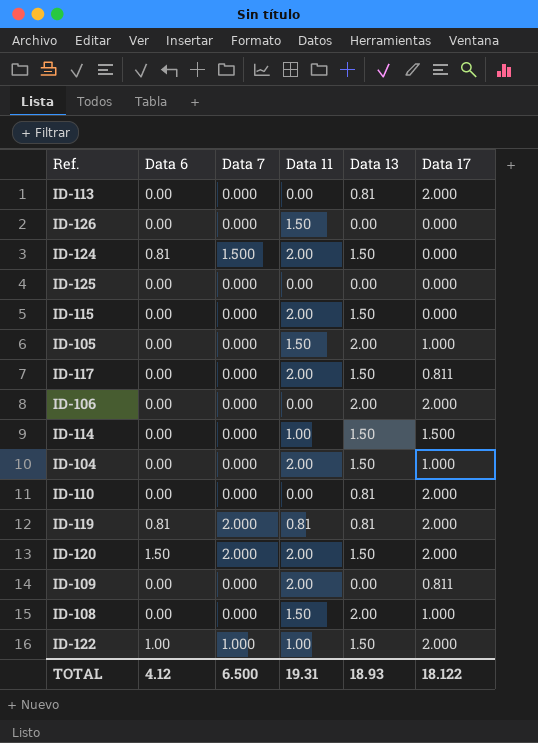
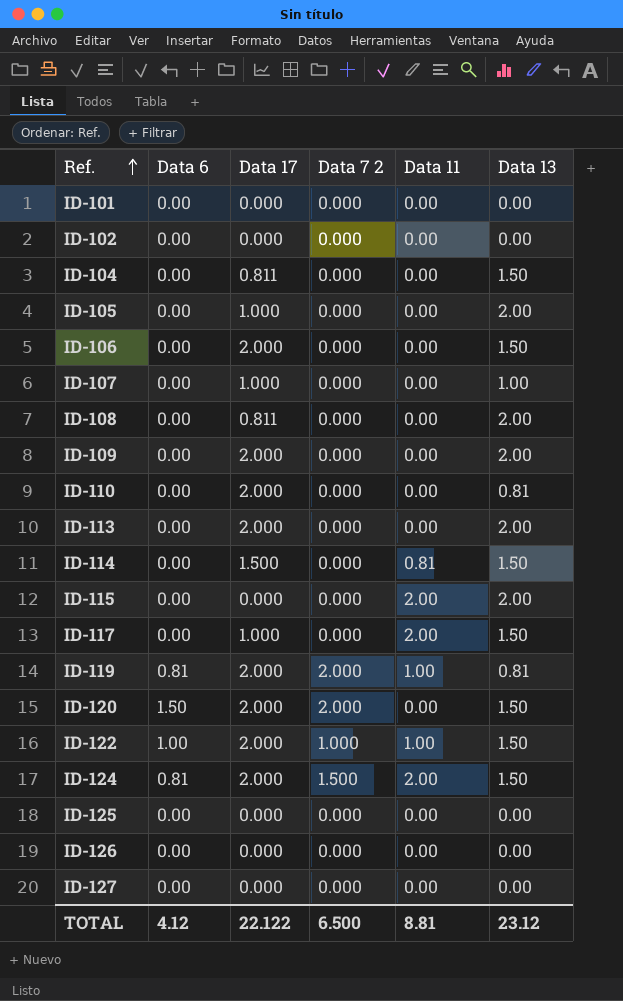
row order: none -> Ref. ascending
column Data 17 | position: 6 -> 3
column name: Data 7 -> Data 7 2
row ID-101: none -> 0.00 | 0.000 | 0.000 | 0.00 | 0.00
row ID-102: none -> 0.00 | 0.000 | 0.000 | 0.00 | 0.00
ID-104 | Data 17: 1.000 -> 0.811
ID-104 | Data 11: 2.00 -> 0.00
ID-105 | Data 11: 1.50 -> 0.00
ID-106 | Data 13: 2.00 -> 1.50
row ID-107: none -> 0.00 | 1.000 | 0.000 | 0.00 | 1.00
ID-108 | Data 17: 1.000 -> 0.811
ID-108 | Data 11: 1.50 -> 0.00
ID-109 | Data 17: 0.811 -> 2.000
ID-109 | Data 11: 2.00 -> 0.00
ID-109 | Data 13: 0.00 -> 2.00
ID-113 | Data 13: 0.81 -> 2.00
ID-114 | Data 11: 1.00 -> 0.81
ID-115 | Data 13: 1.50 -> 2.00
ID-117 | Data 17: 0.811 -> 1.000
ID-119 | Data 11: 0.81 -> 1.00
ID-120 | Data 11: 2.00 -> 0.00
ID-124 | Data 17: 0.000 -> 2.000
ID-126 | Data 11: 1.50 -> 0.00
row ID-127: none -> 0.00 | 0.000 | 0.000 | 0.00 | 0.00
TOTAL | Data 17: 18.122 -> 22.122
TOTAL | Data 11: 19.31 -> 8.81
TOTAL | Data 13: 18.93 -> 23.12

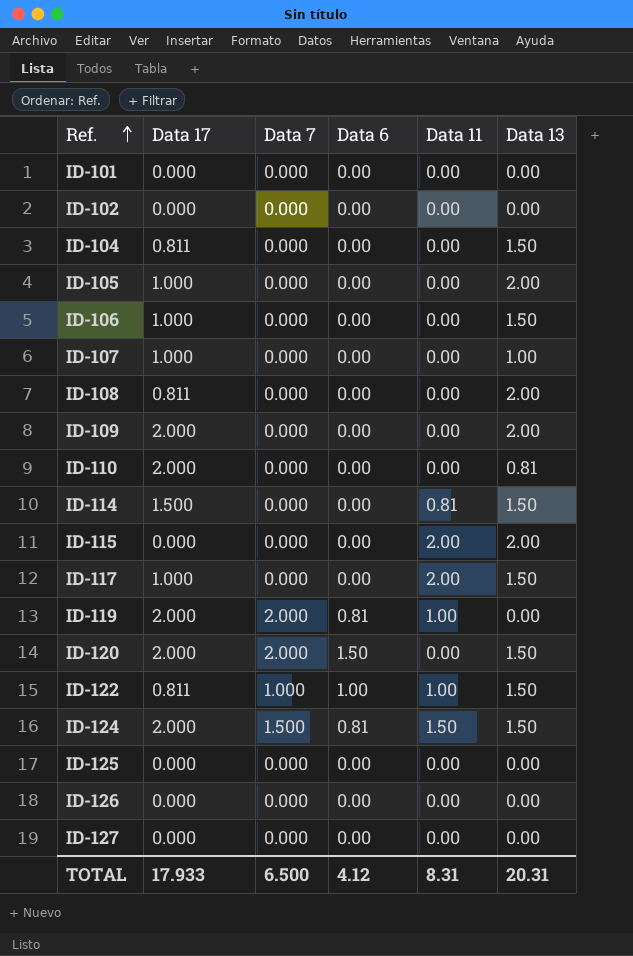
column name: Data 7 2 -> Data 7
column Data 6 | position: 2 -> 4
row ID-113: 0.00 | 2.000 | 0.000 | 0.00 | 2.00 -> none
ID-106 | Data 17: 2.000 -> 1.000
ID-119 | Data 13: 0.81 -> 0.00
ID-122 | Data 17: 2.000 -> 0.811
ID-124 | Data 11: 2.00 -> 1.50
TOTAL | Data 17: 22.122 -> 17.933
TOTAL | Data 11: 8.81 -> 8.31
TOTAL | Data 13: 23.12 -> 20.31

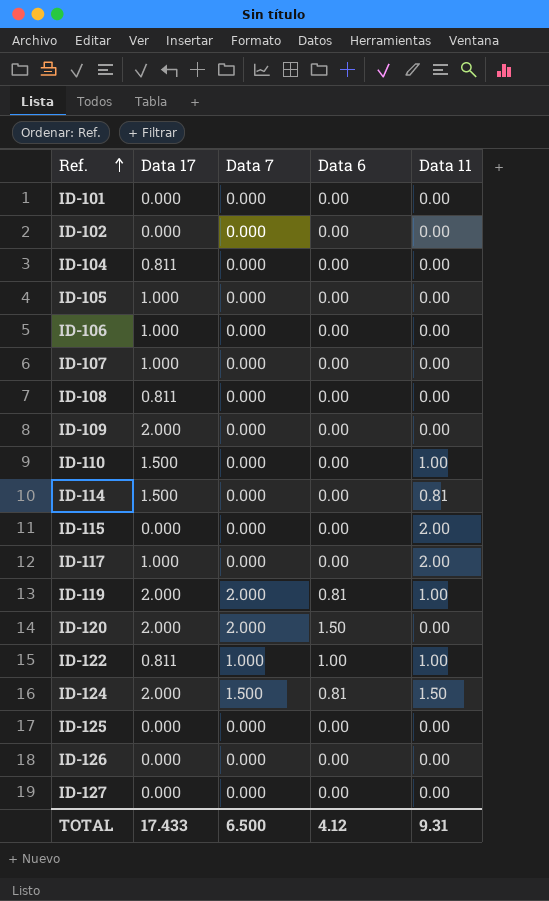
column Data 13 | position: 6 -> none
ID-110 | Data 17: 2.000 -> 1.500
ID-110 | Data 11: 0.00 -> 1.00
TOTAL | Data 17: 17.933 -> 17.433
TOTAL | Data 11: 8.31 -> 9.31

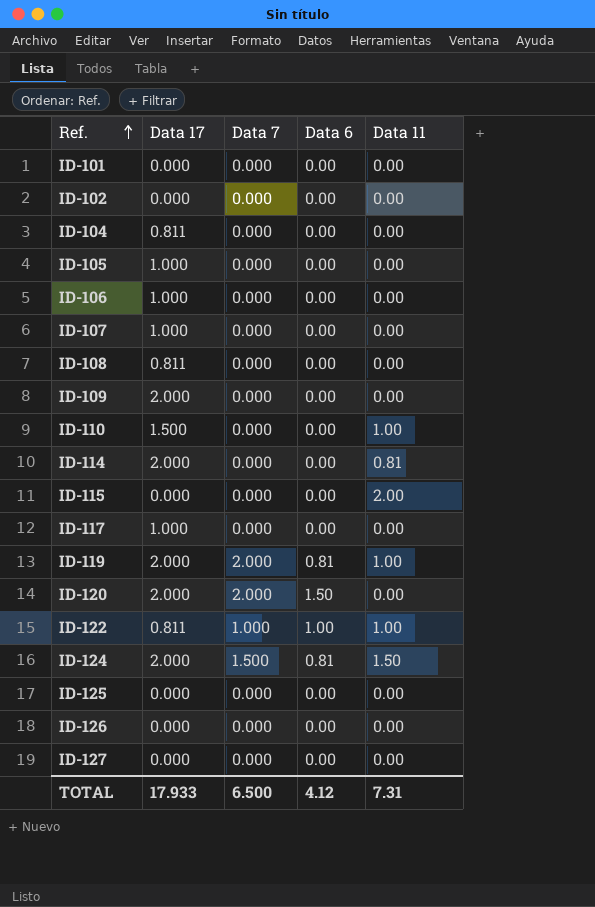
ID-114 | Data 17: 1.500 -> 2.000
ID-117 | Data 11: 2.00 -> 0.00
TOTAL | Data 17: 17.433 -> 17.933
TOTAL | Data 11: 9.31 -> 7.31

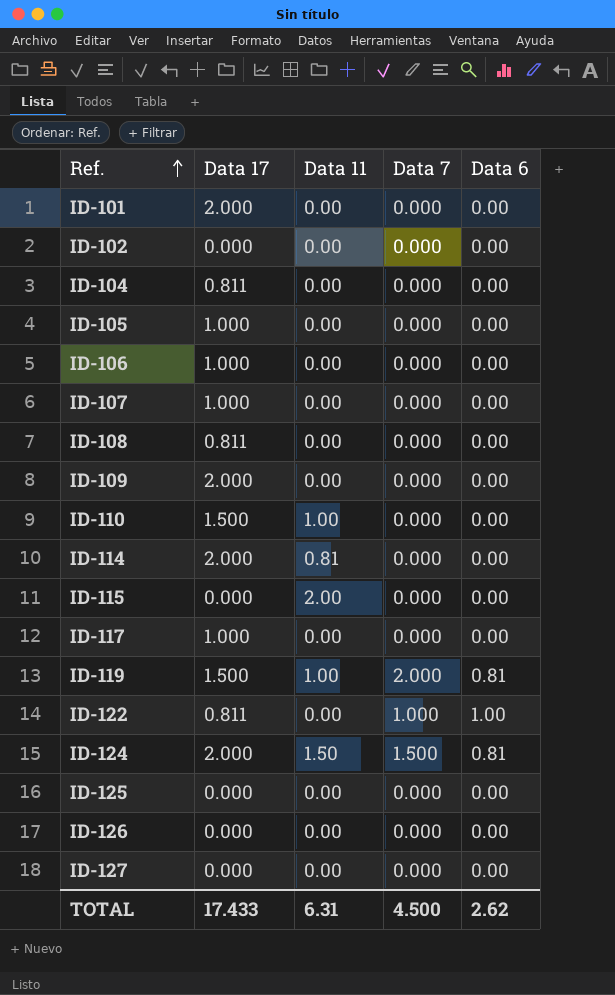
column Data 11 | position: 5 -> 3
row ID-120: 2.000 | 2.000 | 1.50 | 0.00 -> none
ID-101 | Data 17: 0.000 -> 2.000
ID-119 | Data 17: 2.000 -> 1.500
ID-122 | Data 11: 1.00 -> 0.00
TOTAL | Data 17: 17.933 -> 17.433
TOTAL | Data 11: 7.31 -> 6.31
TOTAL | Data 7: 6.500 -> 4.500
TOTAL | Data 6: 4.12 -> 2.62

